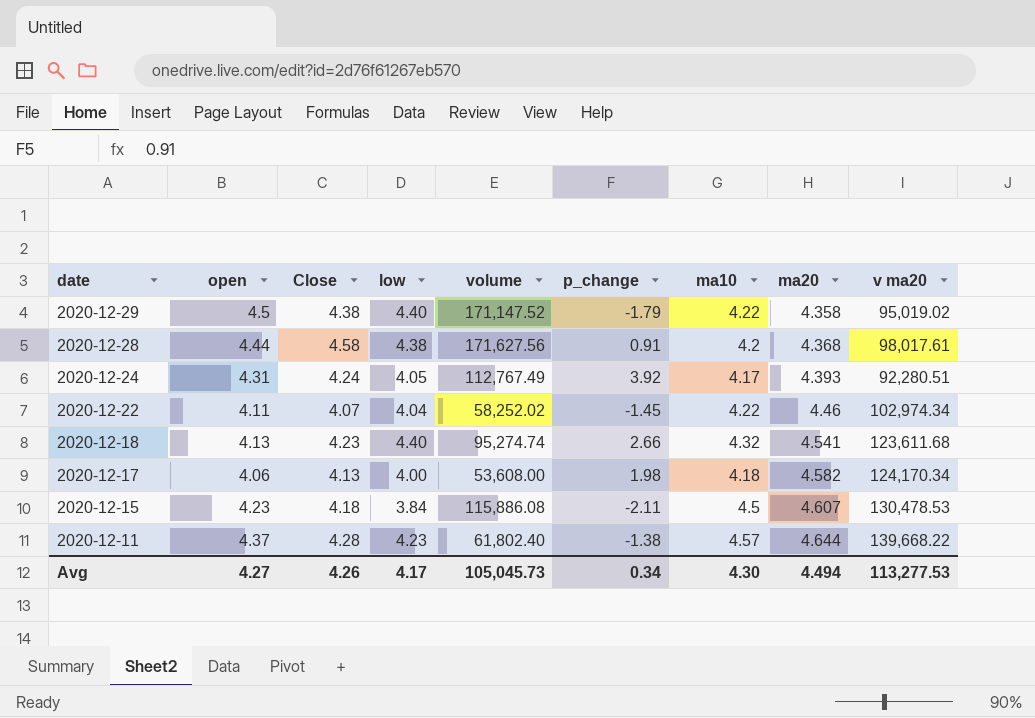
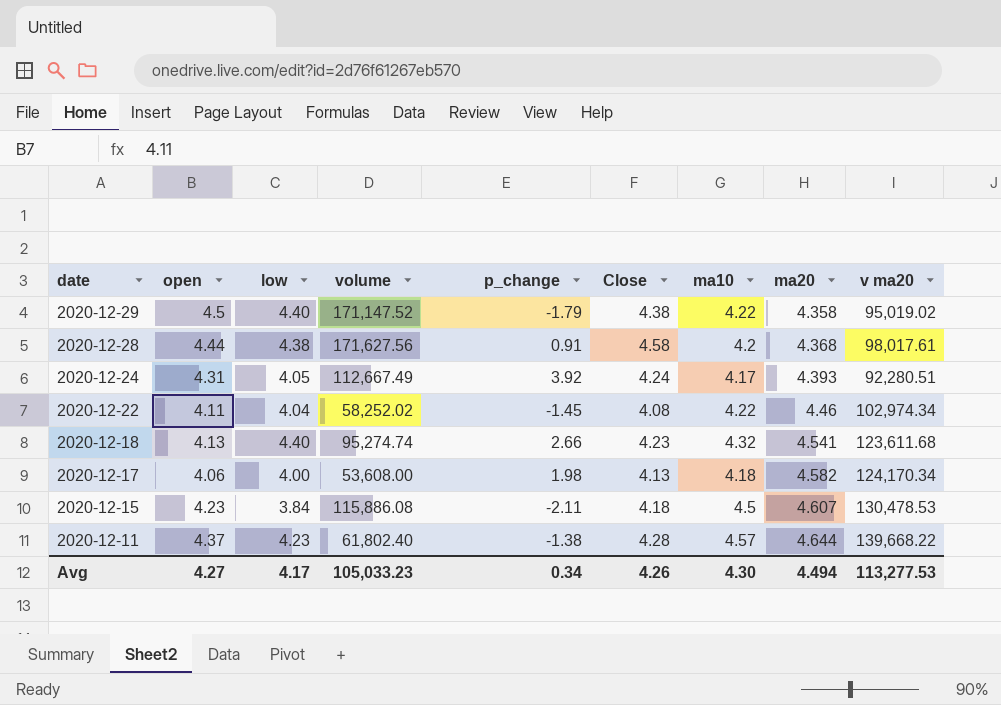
column Close | position: 3 -> 6
2020-12-24 | volume: 112,767.49 -> 112,667.49
2020-12-22 | Close: 4.07 -> 4.08
Avg | volume: 105,045.73 -> 105,033.23

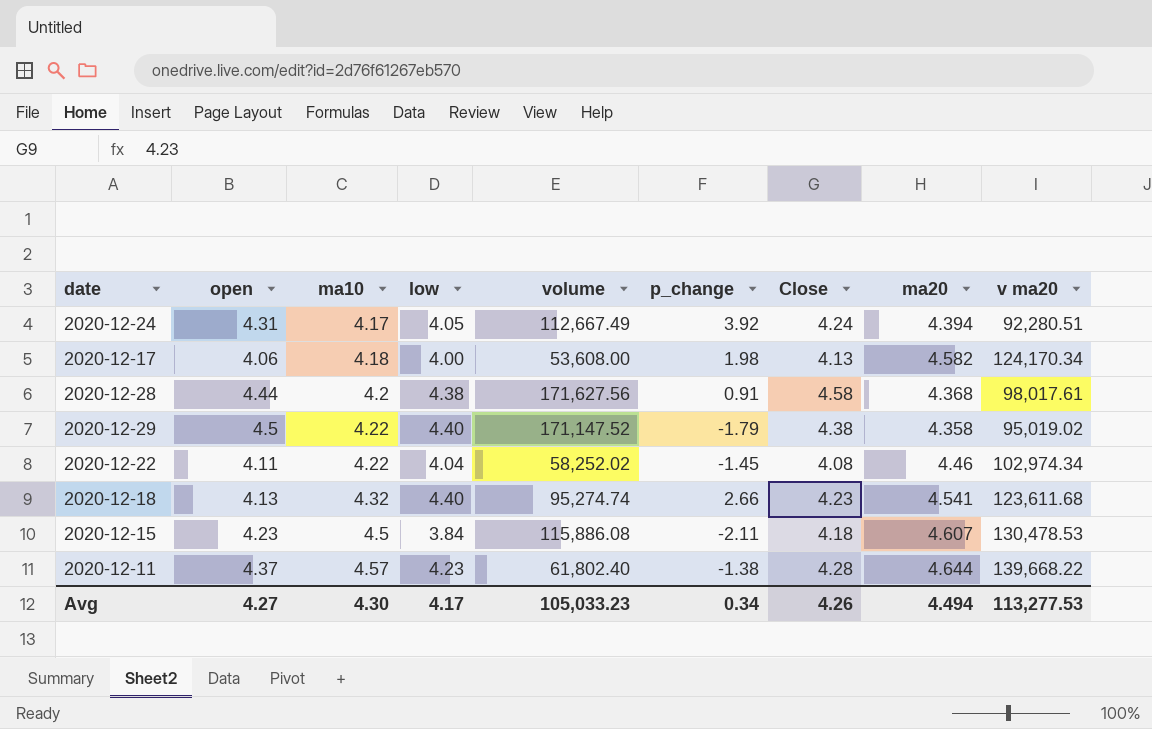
row order: date descending -> ma10 ascending
column ma10 | position: 7 -> 3
2020-12-24 | ma20: 4.393 -> 4.394

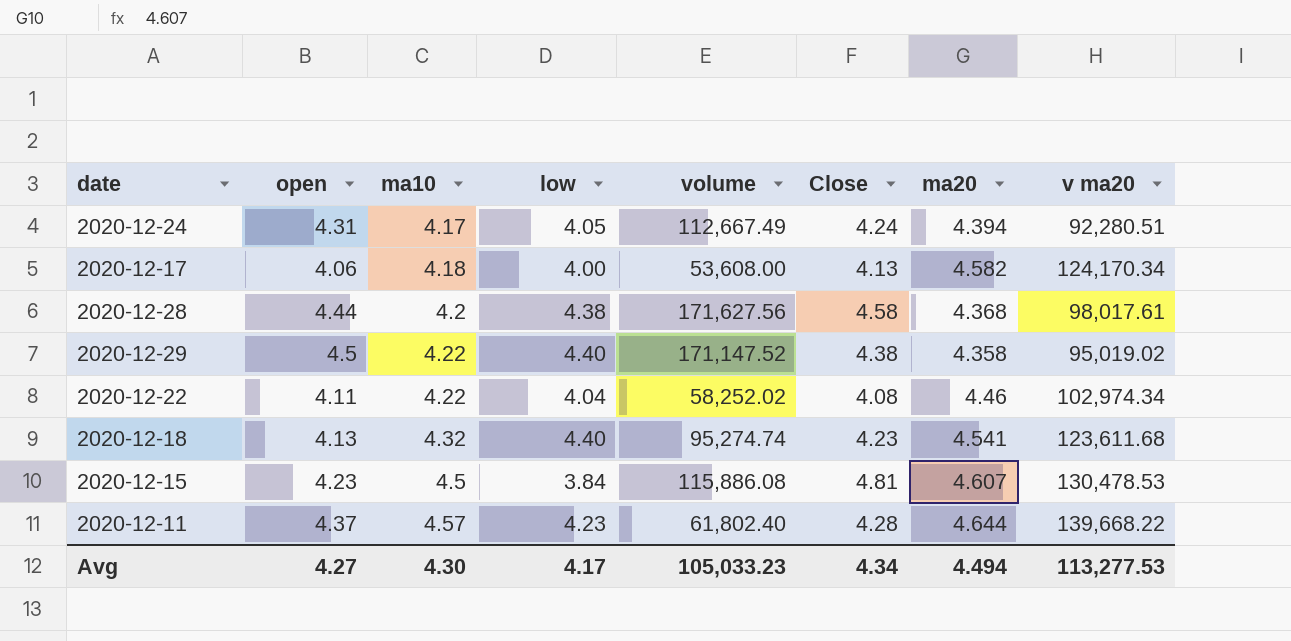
column p_change | position: 6 -> none
2020-12-15 | Close: 4.18 -> 4.81
Avg | Close: 4.26 -> 4.34

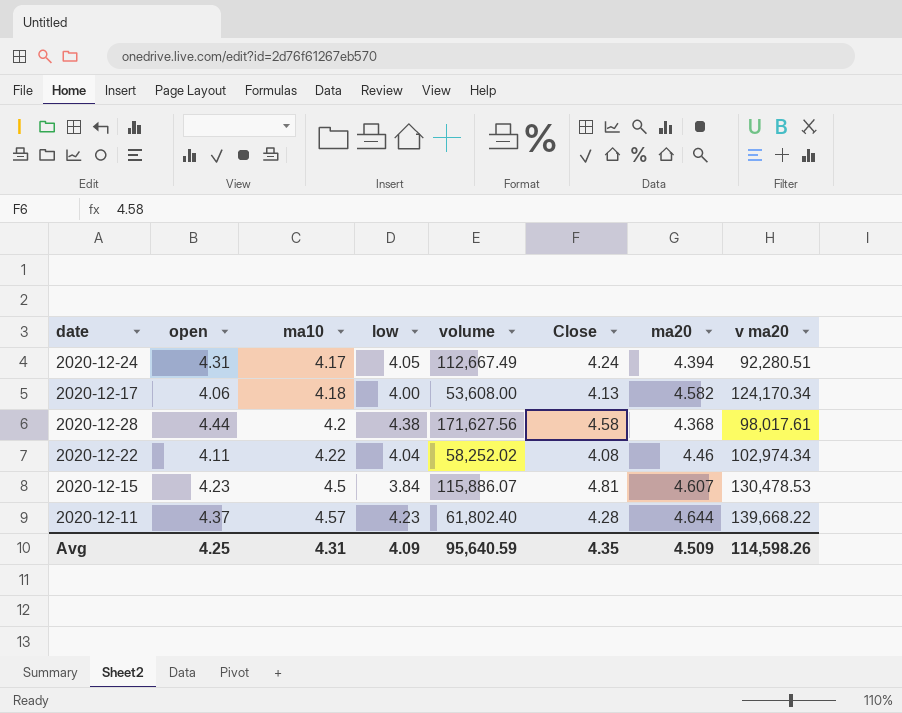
row 2020-12-29: 4.5 | 4.22 | 4.40 | 171,147.52 | 4.38 | 4.358 | 95,019.02 -> none
row 2020-12-18: 4.13 | 4.32 | 4.40 | 95,274.74 | 4.23 | 4.541 | 123,611.68 -> none
2020-12-15 | volume: 115,886.08 -> 115,886.07
Avg | open: 4.27 -> 4.25
Avg | ma10: 4.30 -> 4.31
Avg | low: 4.17 -> 4.09
Avg | volume: 105,033.23 -> 95,640.59
Avg | Close: 4.34 -> 4.35
Avg | ma20: 4.494 -> 4.509
Avg | v ma20: 113,277.53 -> 114,598.26

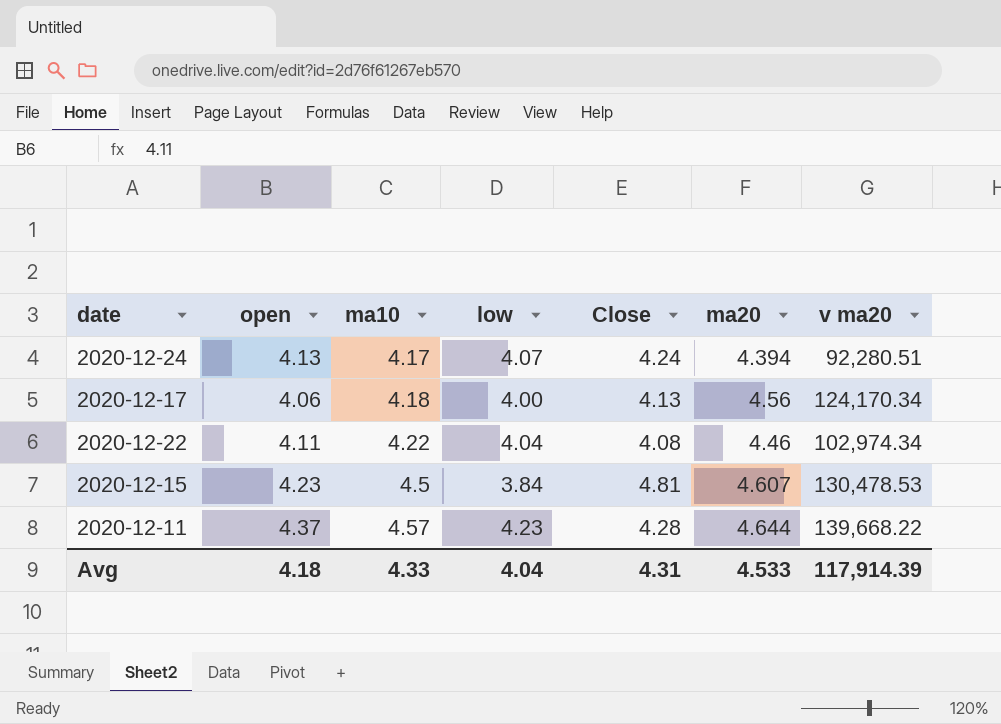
column volume | position: 5 -> none
row 2020-12-28: 4.44 | 4.2 | 4.38 | 171,627.56 | 4.58 | 4.368 | 98,017.61 -> none
2020-12-24 | open: 4.31 -> 4.13
2020-12-24 | low: 4.05 -> 4.07
2020-12-17 | ma20: 4.582 -> 4.56
Avg | open: 4.25 -> 4.18
Avg | ma10: 4.31 -> 4.33
Avg | low: 4.09 -> 4.04
Avg | Close: 4.35 -> 4.31
Avg | ma20: 4.509 -> 4.533
Avg | v ma20: 114,598.26 -> 117,914.39

